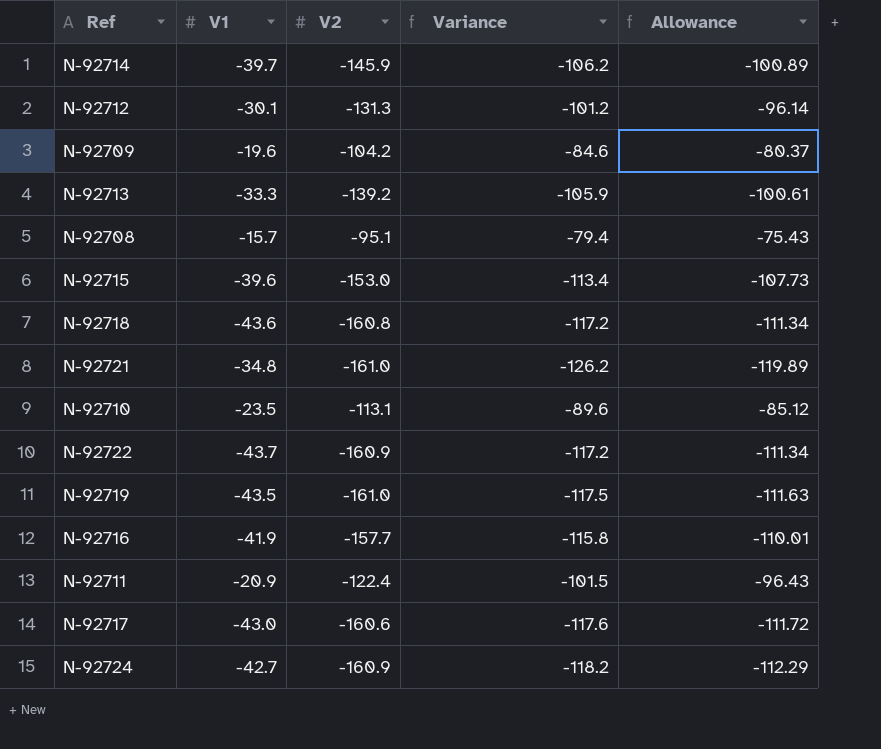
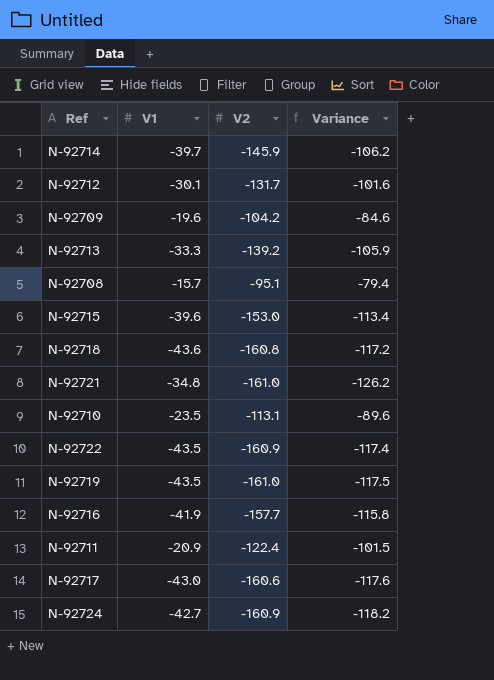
column Allowance | formula: [Variance] * 0.95 -> none
N-92712 | V2: -131.3 -> -131.7
N-92712 | Variance: -101.2 -> -101.6
N-92722 | V1: -43.7 -> -43.5
N-92722 | Variance: -117.2 -> -117.4

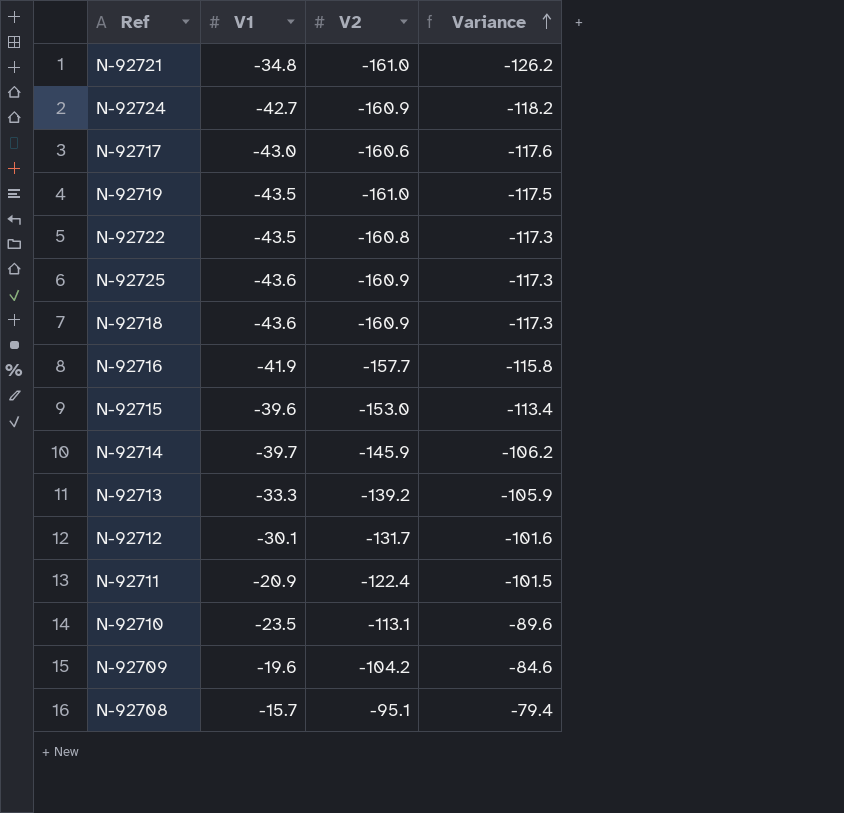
row order: none -> Variance ascending
N-92722 | V2: -160.9 -> -160.8
N-92722 | Variance: -117.4 -> -117.3
row N-92725: none -> -43.6 | -160.9 | -117.3
N-92718 | V2: -160.8 -> -160.9
N-92718 | Variance: -117.2 -> -117.3

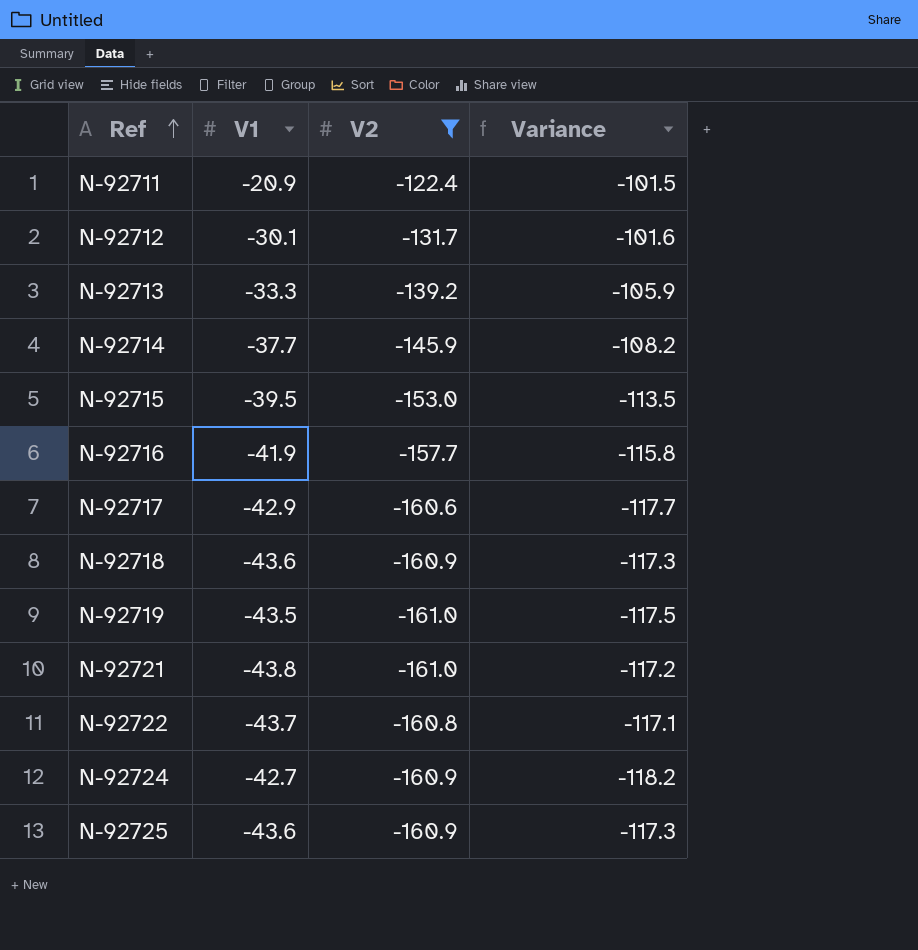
filter: none -> V2 <= -122.4
row order: Variance ascending -> Ref ascending
N-92714 | V1: -39.7 -> -37.7
N-92714 | Variance: -106.2 -> -108.2
N-92715 | V1: -39.6 -> -39.5
N-92715 | Variance: -113.4 -> -113.5
N-92717 | V1: -43.0 -> -42.9
N-92717 | Variance: -117.6 -> -117.7
N-92721 | V1: -34.8 -> -43.8
N-92721 | Variance: -126.2 -> -117.2
N-92722 | V1: -43.5 -> -43.7
N-92722 | Variance: -117.3 -> -117.1

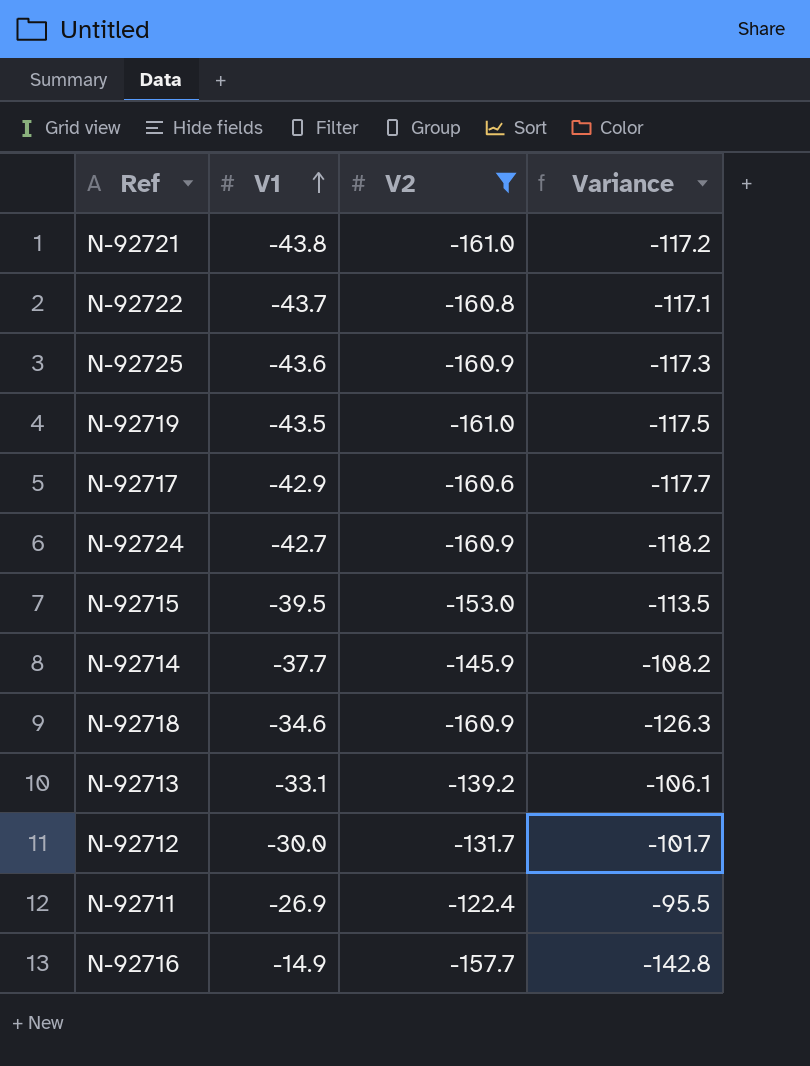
row order: Ref ascending -> V1 ascending
N-92718 | V1: -43.6 -> -34.6
N-92718 | Variance: -117.3 -> -126.3
N-92713 | V1: -33.3 -> -33.1
N-92713 | Variance: -105.9 -> -106.1
N-92712 | V1: -30.1 -> -30.0
N-92712 | Variance: -101.6 -> -101.7
N-92711 | V1: -20.9 -> -26.9
N-92711 | Variance: -101.5 -> -95.5
N-92716 | V1: -41.9 -> -14.9
N-92716 | Variance: -115.8 -> -142.8

